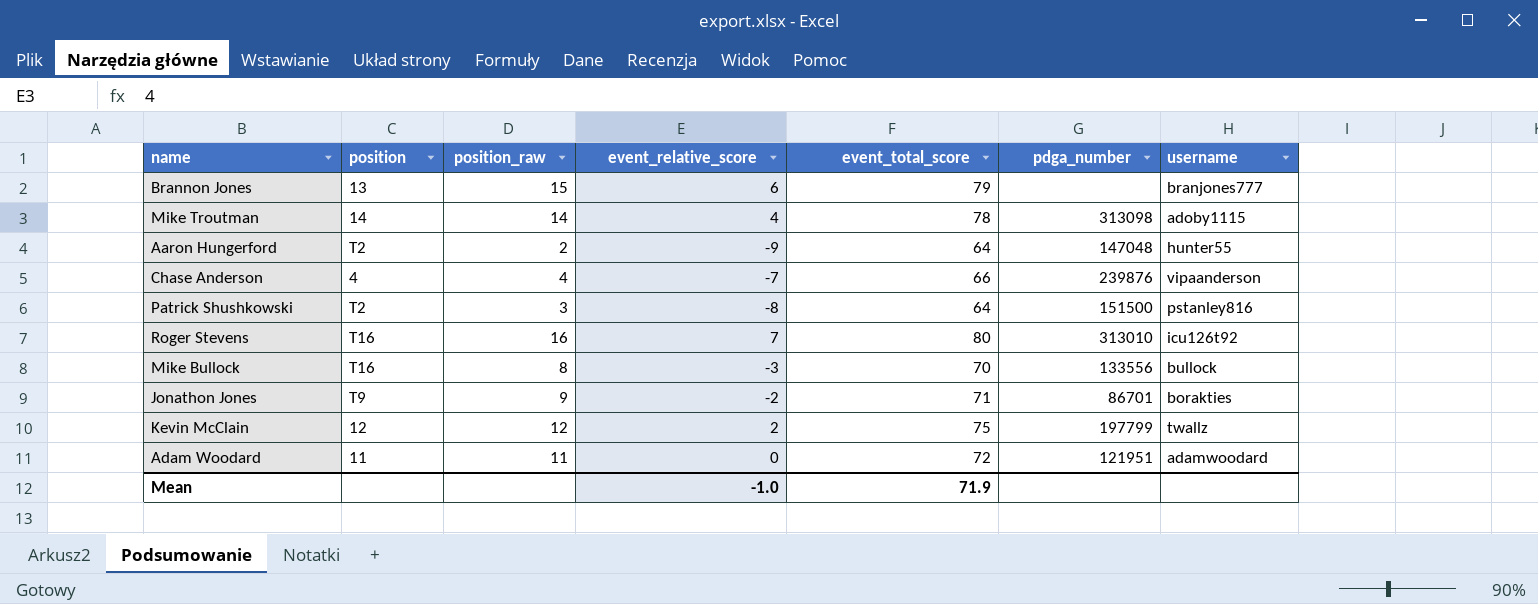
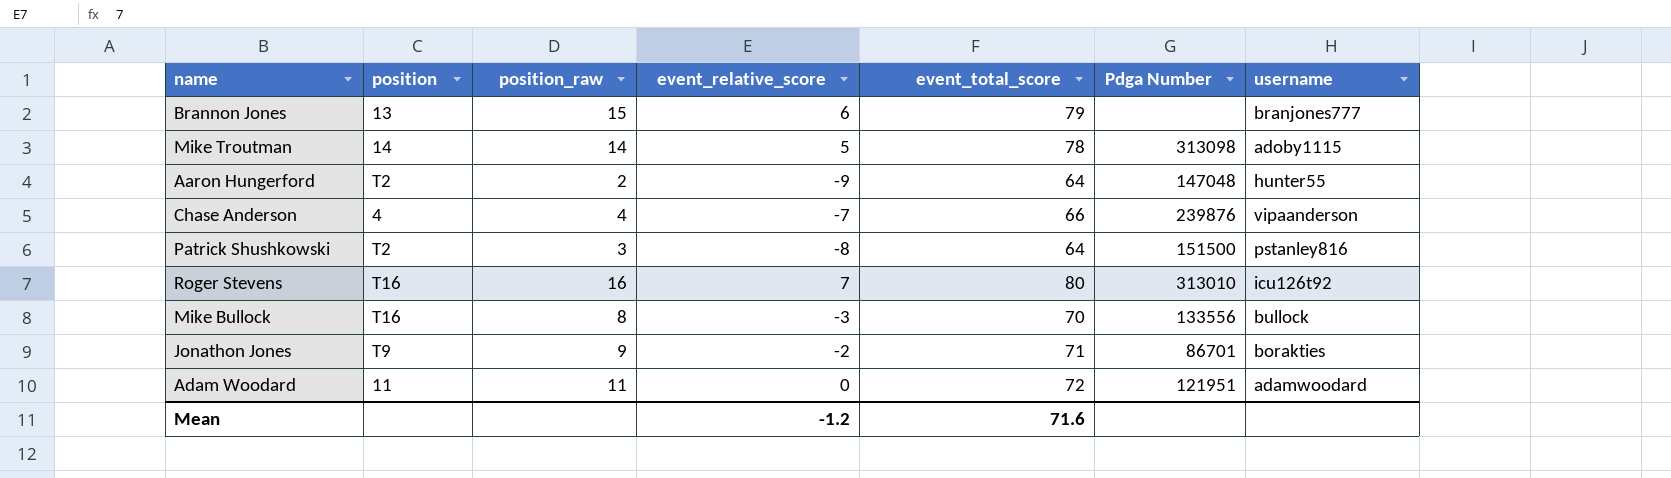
column name: pdga_number -> Pdga Number
row Kevin McClain: 12 | 12 | 2 | 75 | 197799 | twallz -> none
Mike Troutman | event_relative_score: 4 -> 5
Mean | event_relative_score: -1.0 -> -1.2
Mean | event_total_score: 71.9 -> 71.6

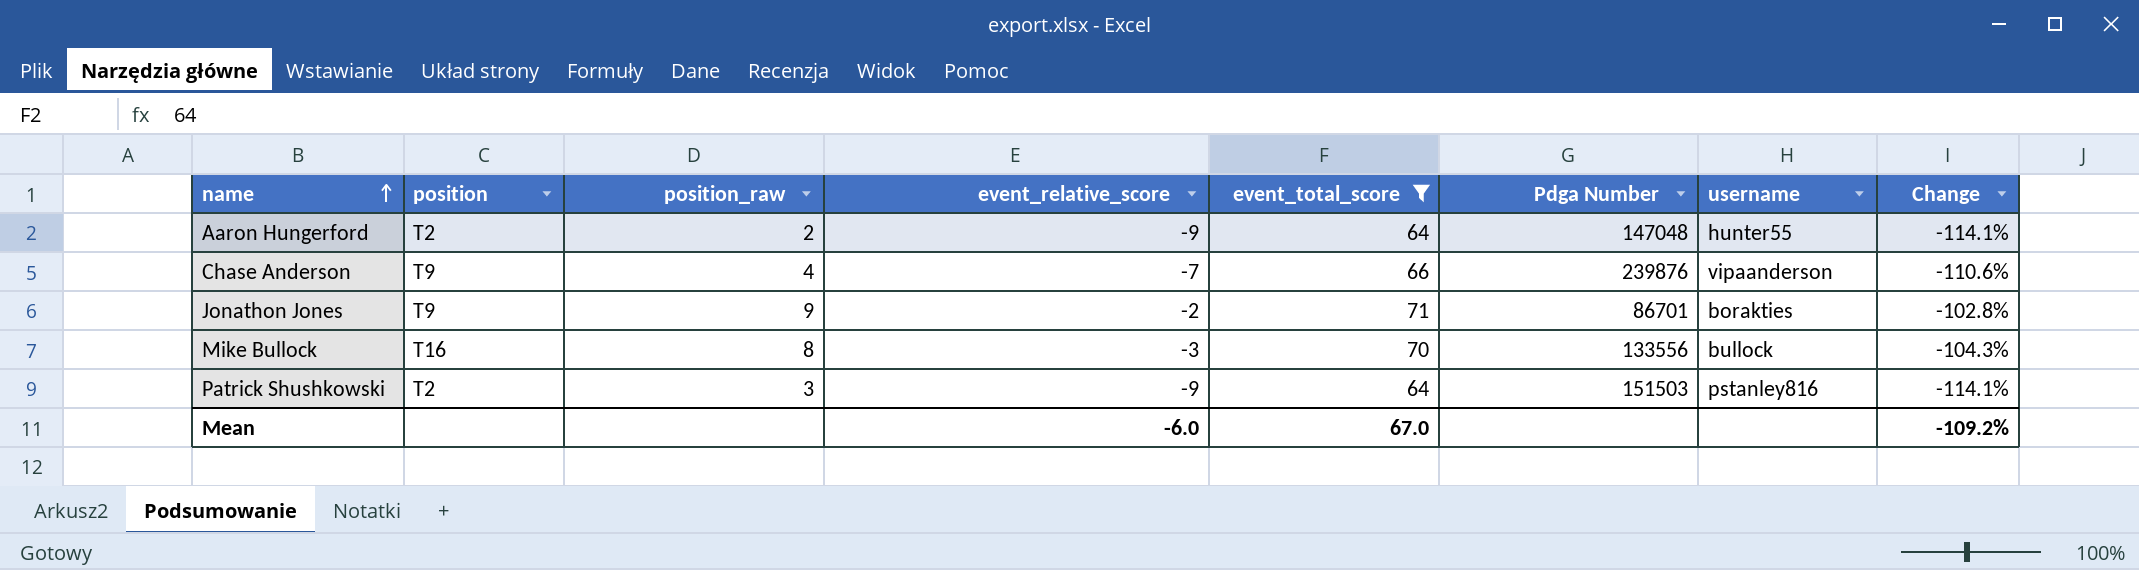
filter: none -> event_total_score <= 71
row order: none -> name ascending
column Change | formula: none -> ([event_relative_score] - [event_total_score]) / [event_total_score]
Chase Anderson | position: 4 -> T9
Patrick Shushkowski | event_relative_score: -8 -> -9
Patrick Shushkowski | Pdga Number: 151500 -> 151503
Mean | event_relative_score: -1.2 -> -6.0
Mean | event_total_score: 71.6 -> 67.0

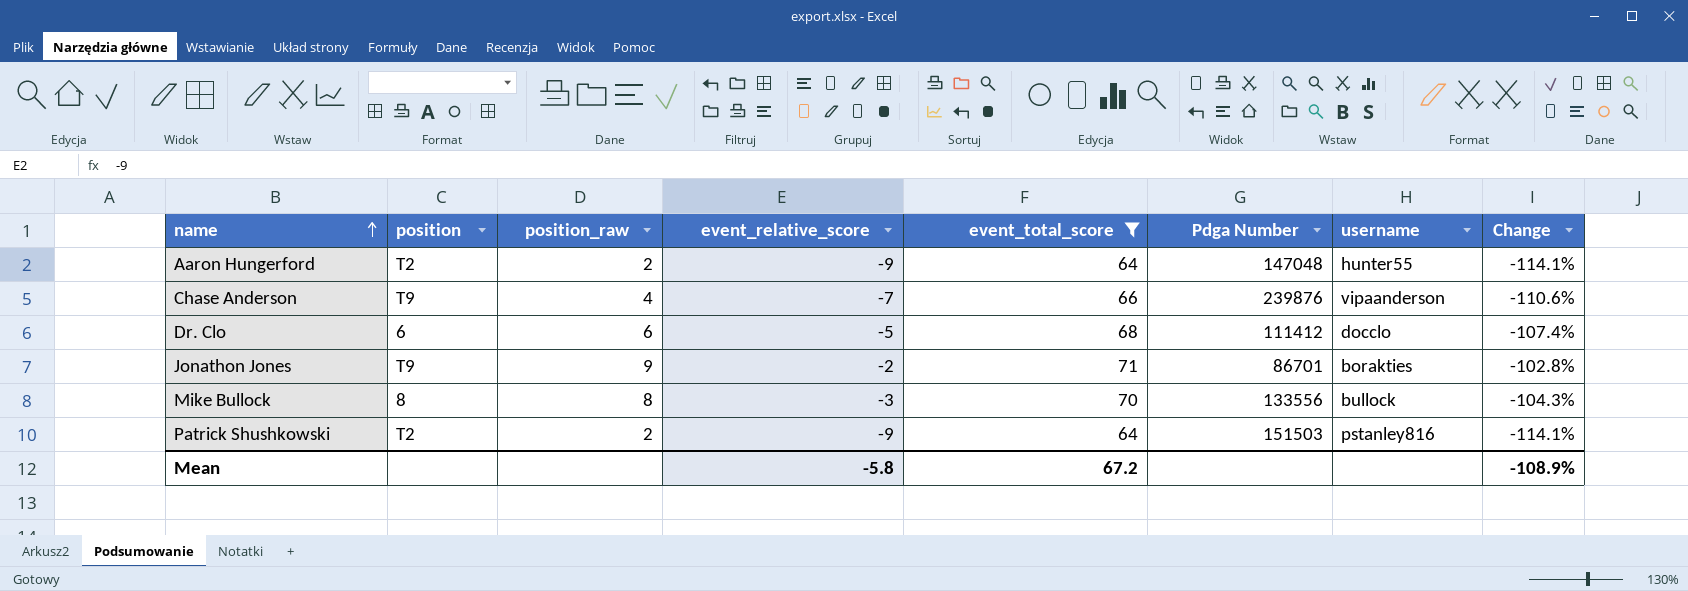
row Dr. Clo: none -> 6 | 6 | -5 | 68 | 111412 | docclo | -107.4%
Mike Bullock | position: T16 -> 8
Patrick Shushkowski | position_raw: 3 -> 2
Mean | event_relative_score: -6.0 -> -5.8
Mean | event_total_score: 67.0 -> 67.2
Mean | Change: -109.2% -> -108.9%

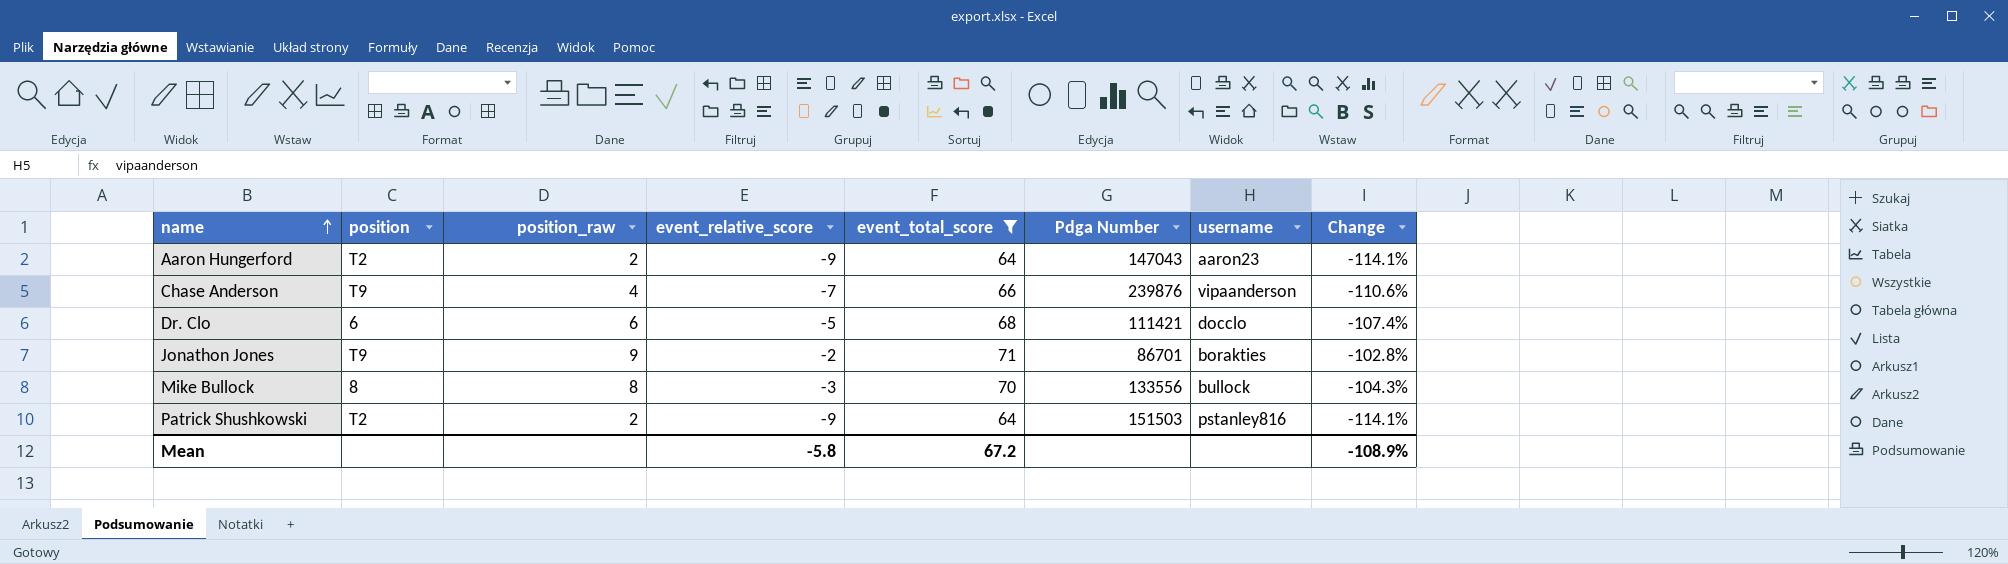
Aaron Hungerford | Pdga Number: 147048 -> 147043
Aaron Hungerford | username: hunter55 -> aaron23
Dr. Clo | Pdga Number: 111412 -> 111421

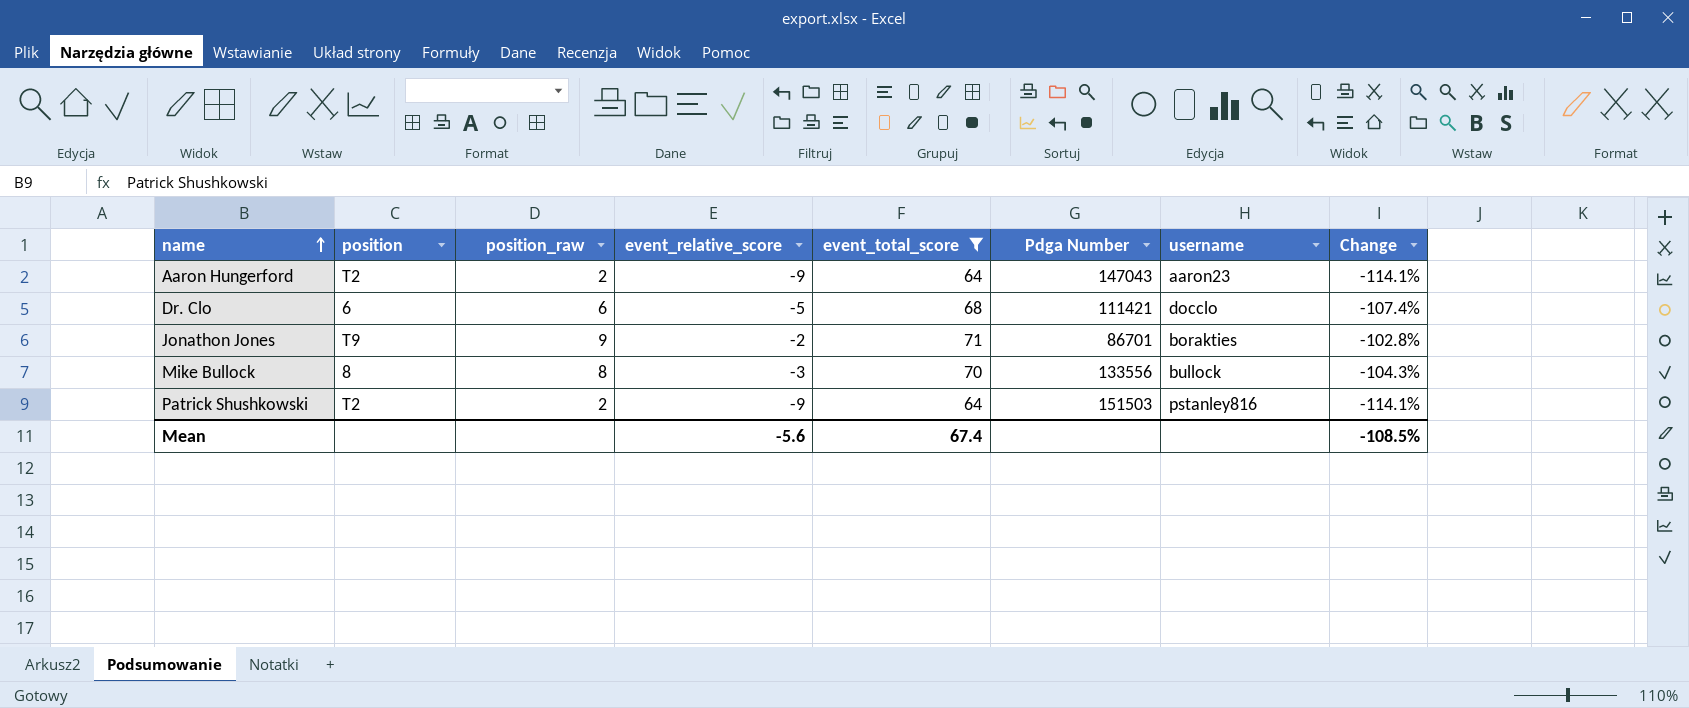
row Chase Anderson: T9 | 4 | -7 | 66 | 239876 | vipaanderson | -110.6% -> none
Mean | event_relative_score: -5.8 -> -5.6
Mean | event_total_score: 67.2 -> 67.4
Mean | Change: -108.9% -> -108.5%

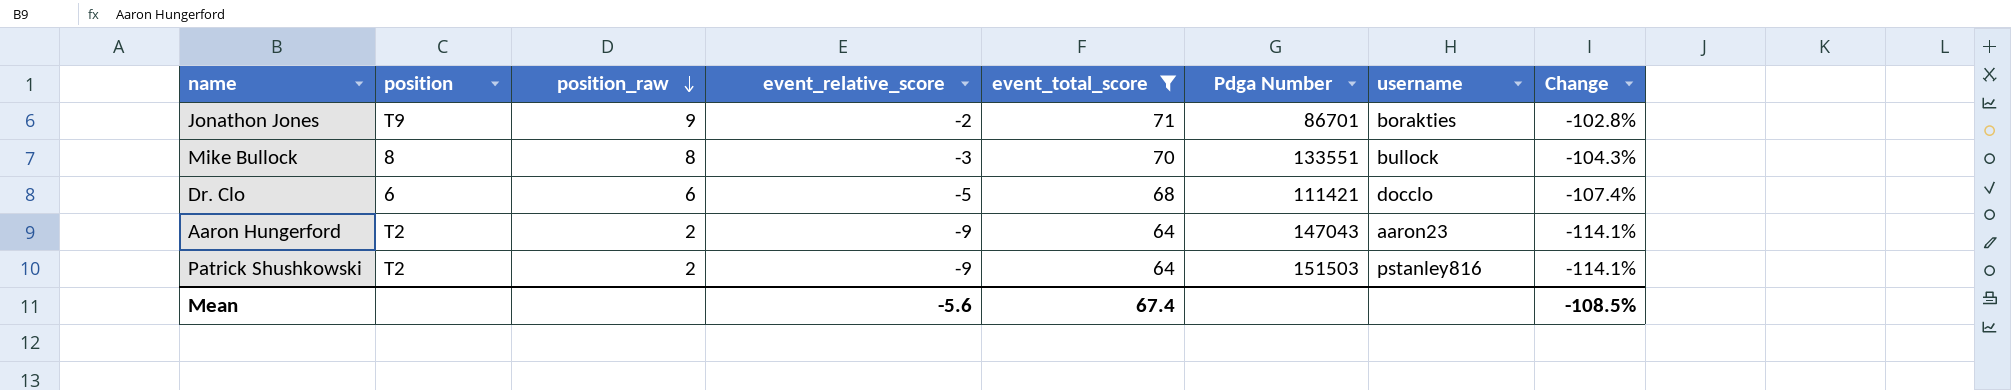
row order: name ascending -> position_raw descending
Mike Bullock | Pdga Number: 133556 -> 133551

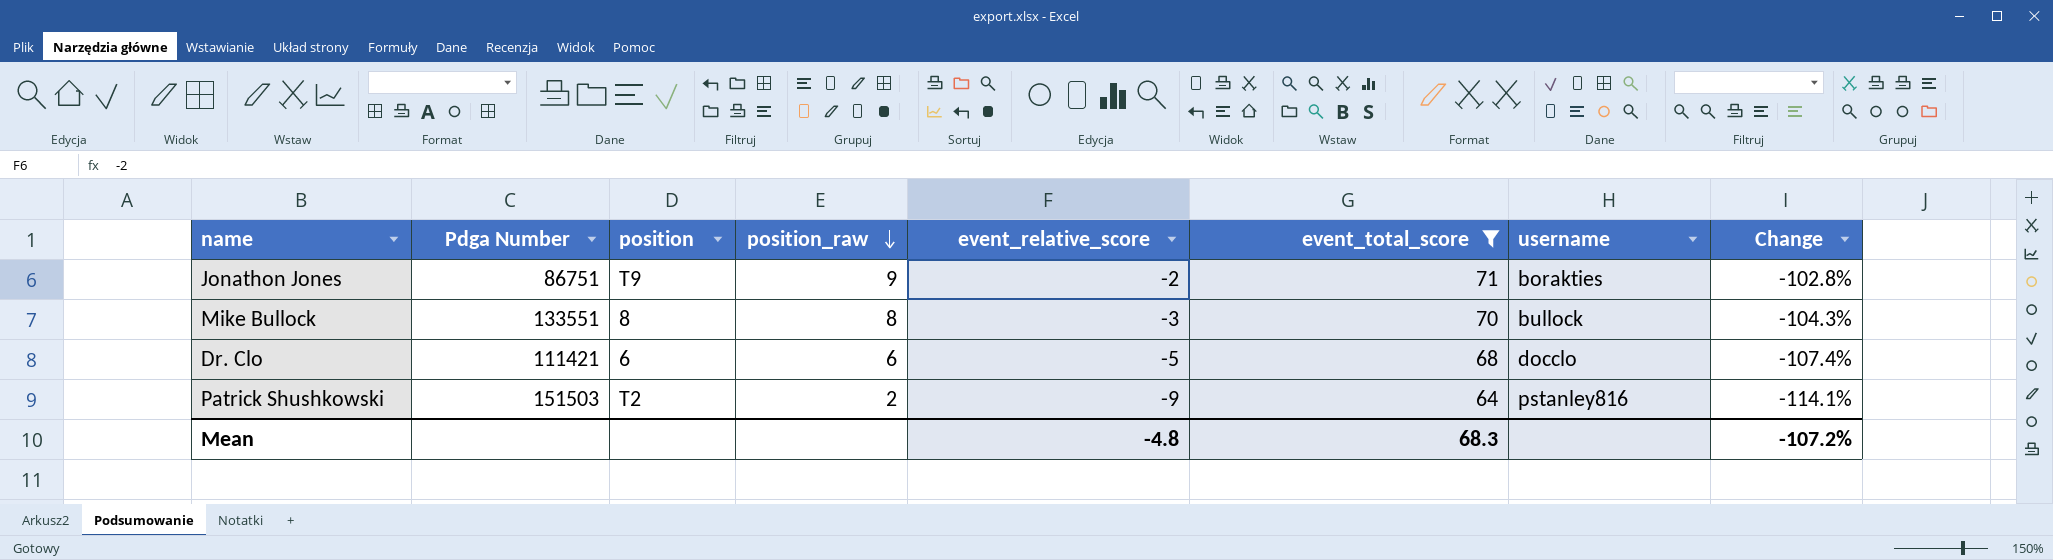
column Pdga Number | position: 6 -> 2
row Aaron Hungerford: T2 | 2 | -9 | 64 | 147043 | aaron23 | -114.1% -> none
Jonathon Jones | Pdga Number: 86701 -> 86751
Mean | event_relative_score: -5.6 -> -4.8
Mean | event_total_score: 67.4 -> 68.3
Mean | Change: -108.5% -> -107.2%

